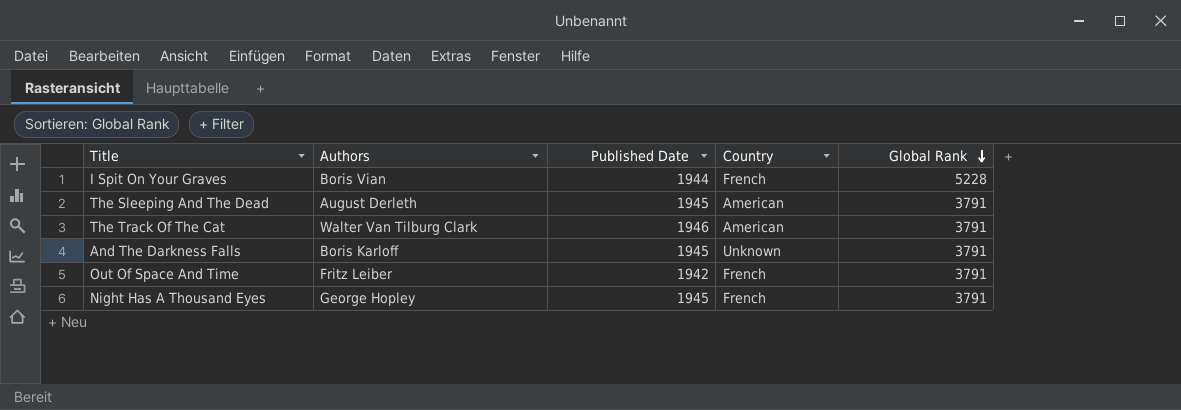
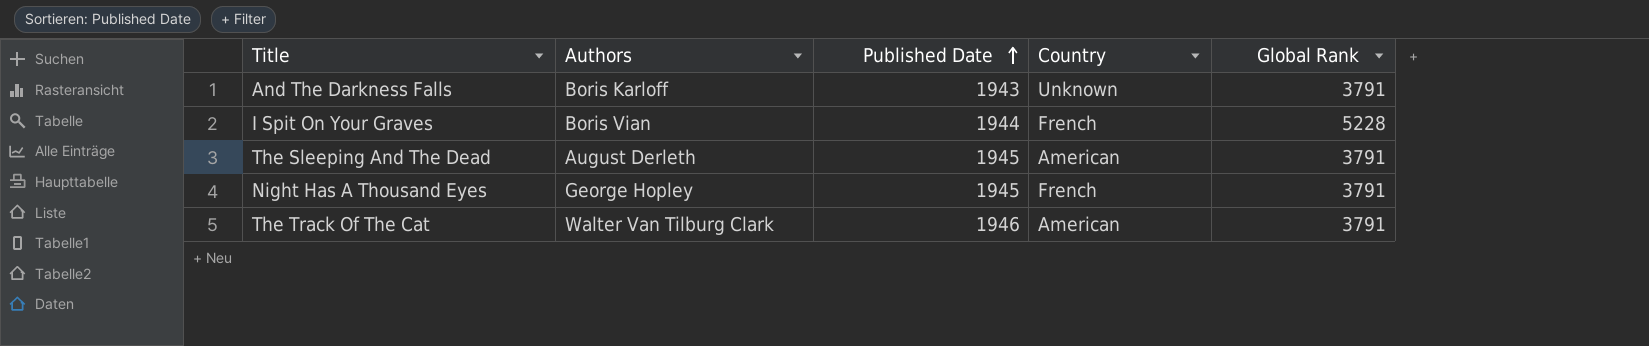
row order: Global Rank descending -> Published Date ascending
row Out Of Space And Time: Fritz Leiber | 1942 | French | 3791 -> none
And The Darkness Falls | Published Date: 1945 -> 1943

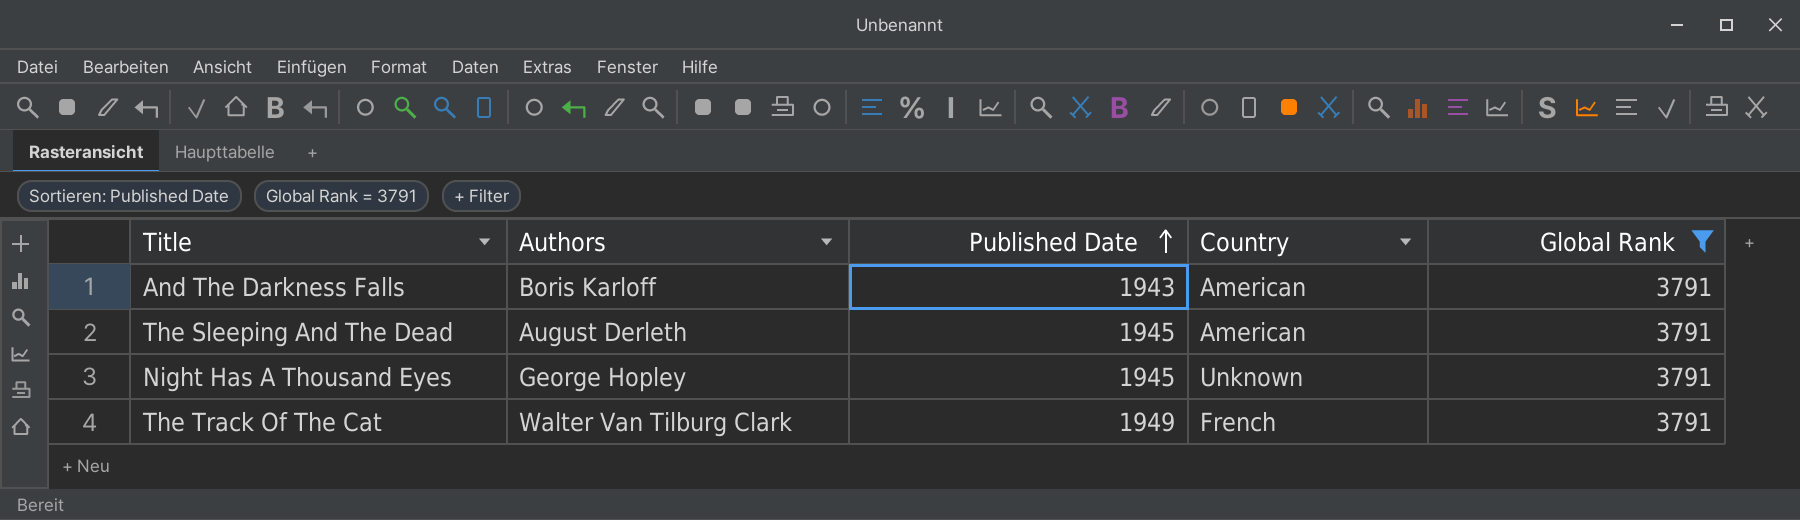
filter: none -> Global Rank = 3791
And The Darkness Falls | Country: Unknown -> American
Night Has A Thousand Eyes | Country: French -> Unknown
The Track Of The Cat | Published Date: 1946 -> 1949
The Track Of The Cat | Country: American -> French

